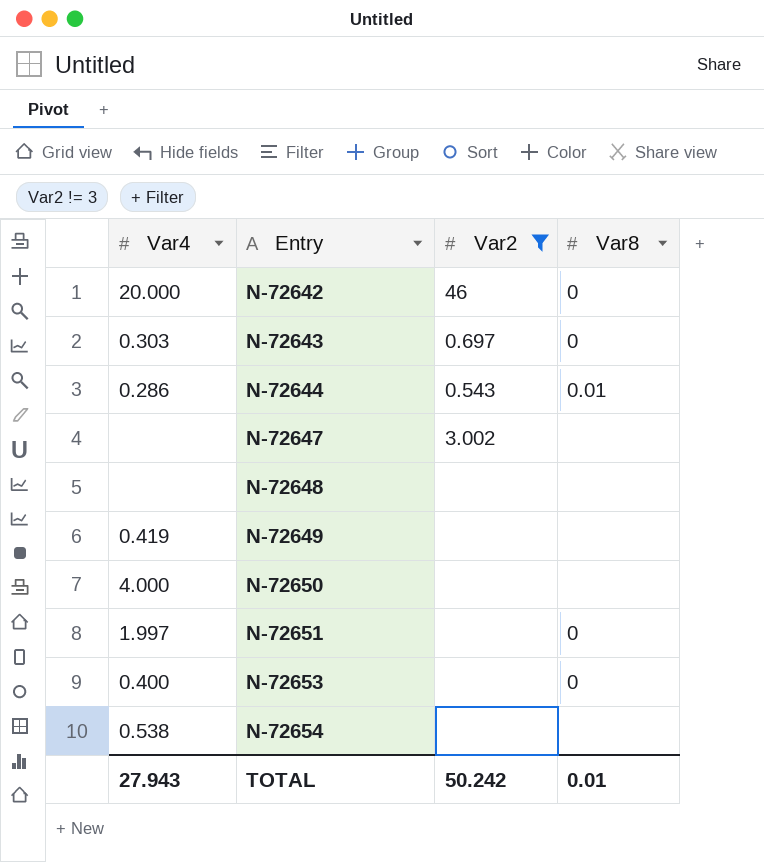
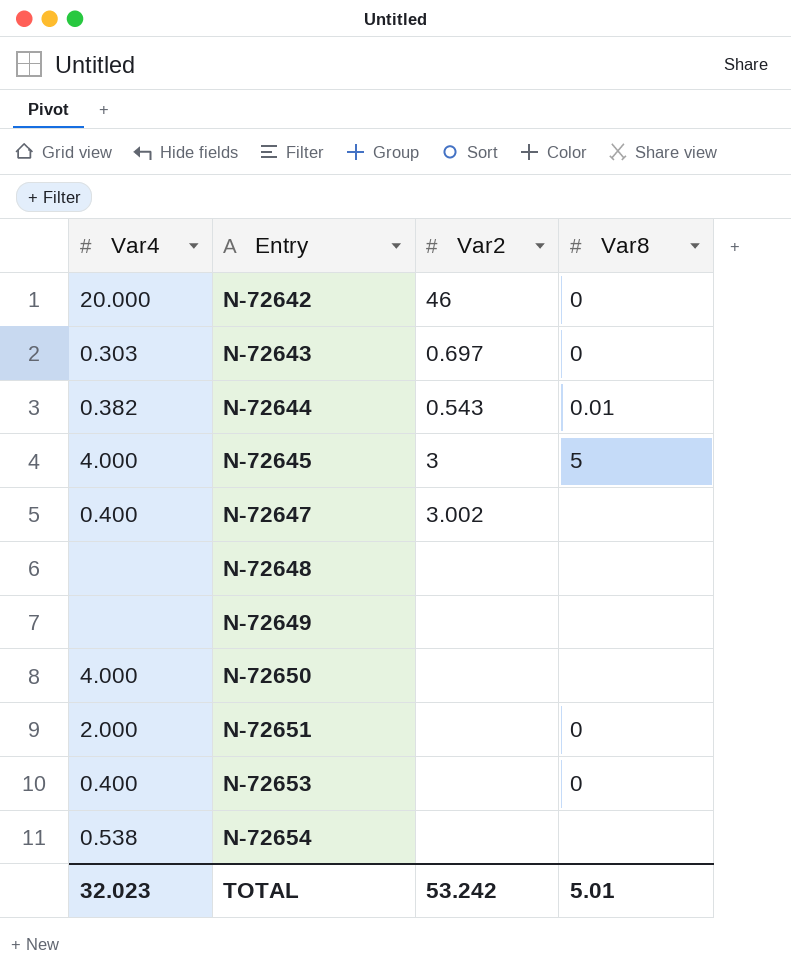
filter: Var2 != 3 -> none
N-72644 | Var4: 0.286 -> 0.382
N-72647 | Var4: none -> 0.400
N-72649 | Var4: 0.419 -> none
N-72651 | Var4: 1.997 -> 2.000
TOTAL | Var4: 27.943 -> 32.023
TOTAL | Var2: 50.242 -> 53.242
TOTAL | Var8: 0.01 -> 5.01

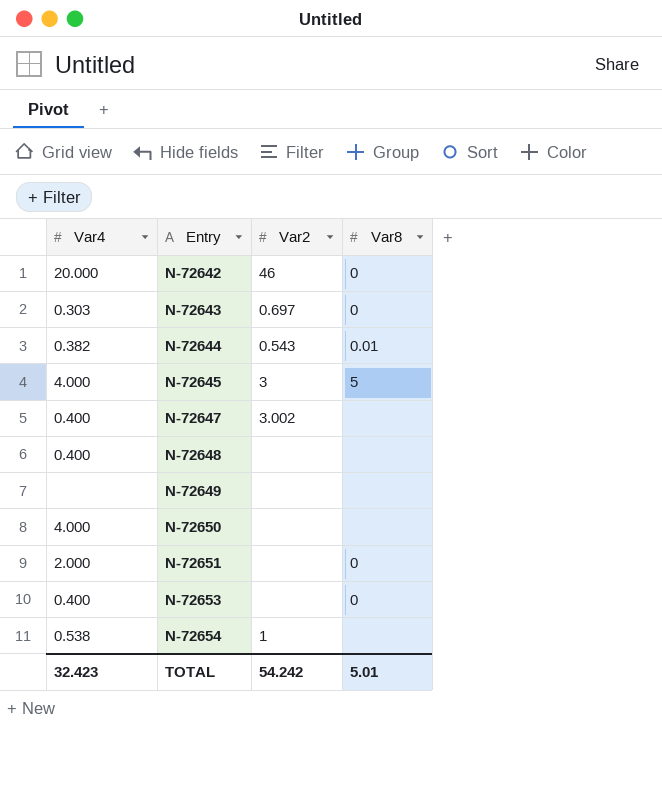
N-72648 | Var4: none -> 0.400
N-72654 | Var2: none -> 1
TOTAL | Var4: 32.023 -> 32.423
TOTAL | Var2: 53.242 -> 54.242

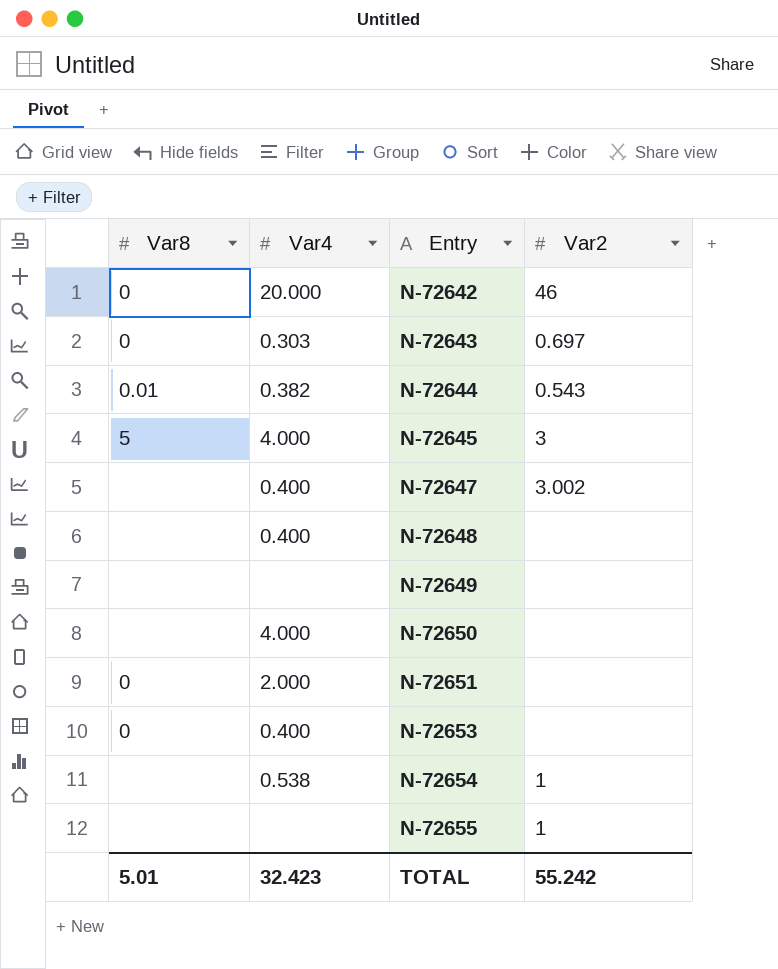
column Var8 | position: 4 -> 1
row N-72655: none -> none | none | 1
TOTAL | Var2: 54.242 -> 55.242

